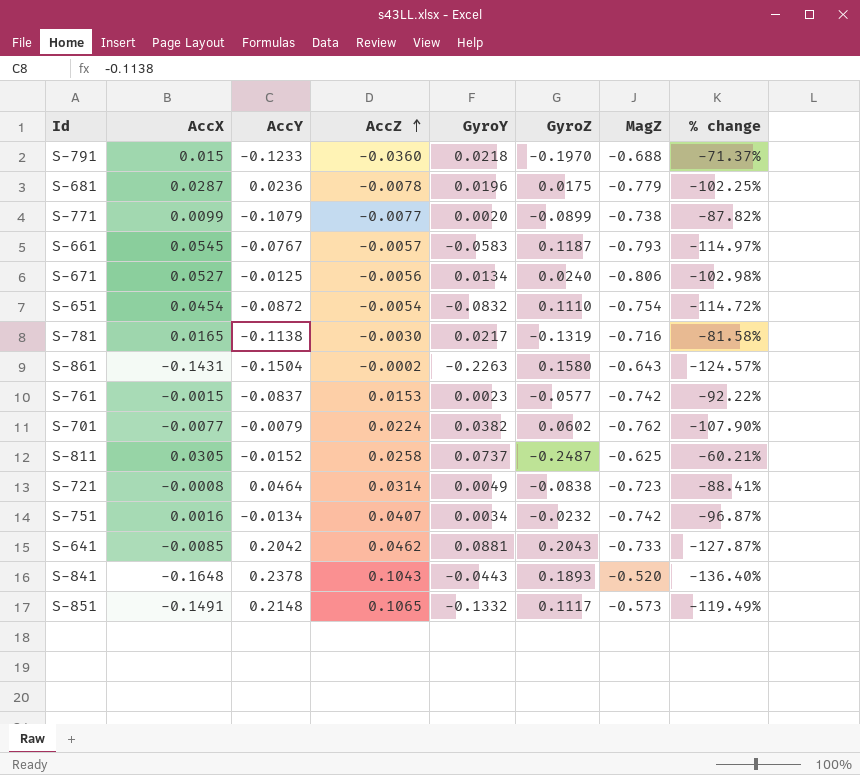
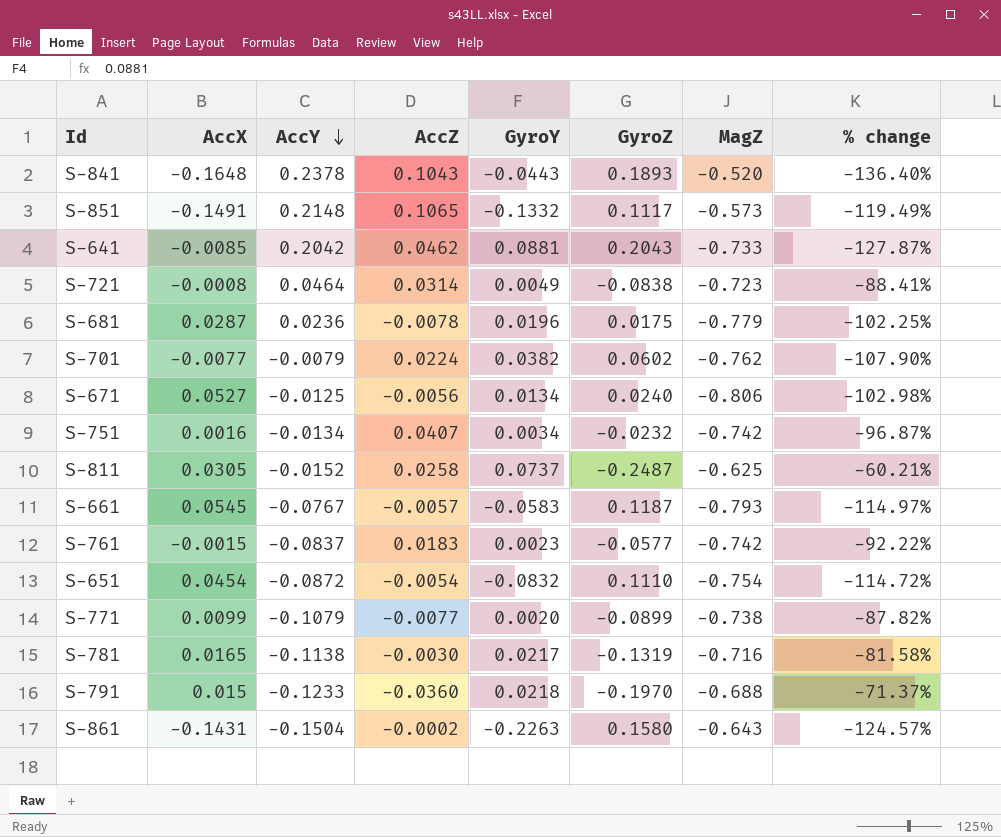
row order: AccZ ascending -> AccY descending
S-761 | AccZ: 0.0153 -> 0.0183

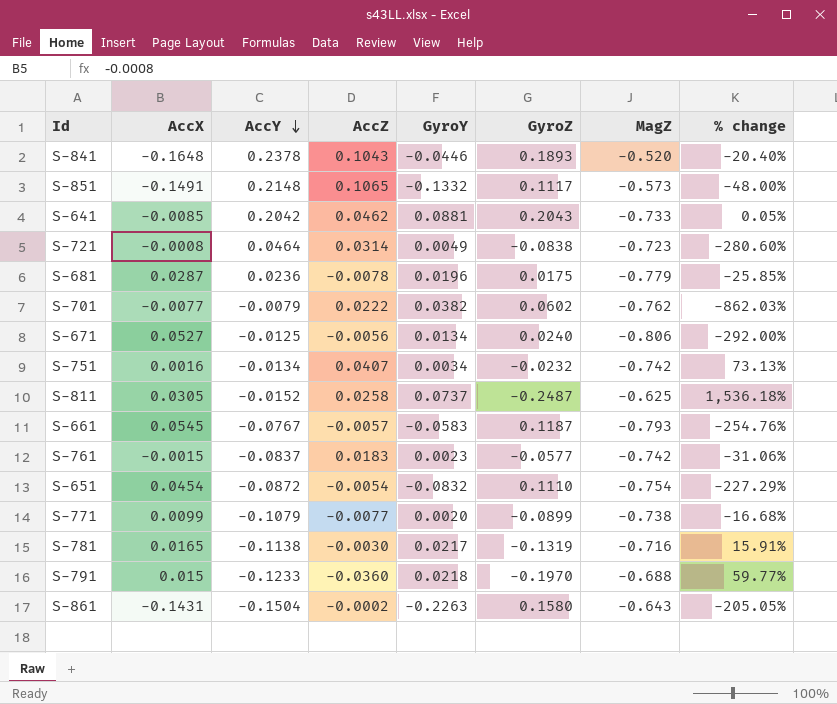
column % change | formula: ([GyroZ] - [MagZ]) / [MagZ] -> ([GyroZ] - [AccY]) / [AccY]
S-841 | GyroY: -0.0443 -> -0.0446
S-701 | AccZ: 0.0224 -> 0.0222

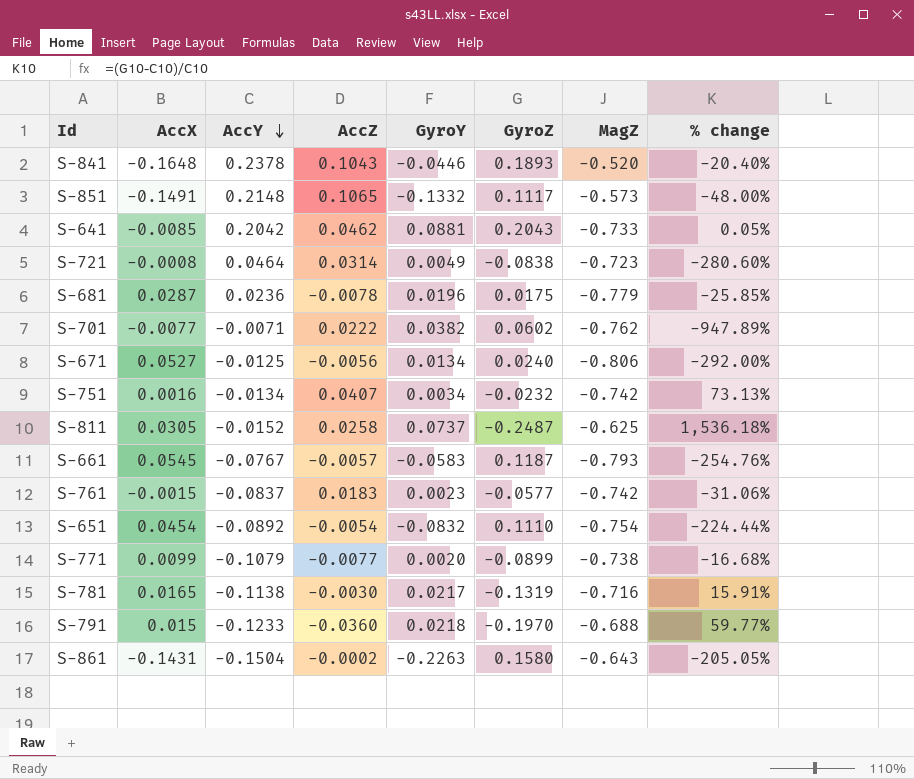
S-701 | AccY: -0.0079 -> -0.0071
S-701 | % change: -862.03% -> -947.89%
S-651 | AccY: -0.0872 -> -0.0892
S-651 | % change: -227.29% -> -224.44%

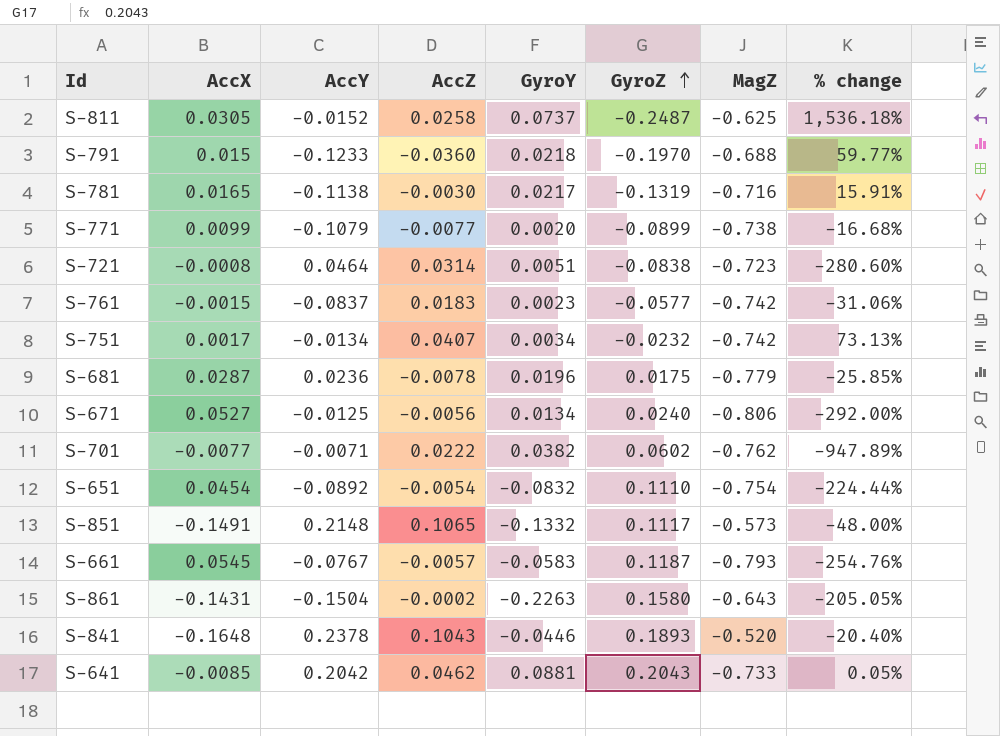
row order: AccY descending -> GyroZ ascending
S-721 | GyroY: 0.0049 -> 0.0051
S-751 | AccX: 0.0016 -> 0.0017

